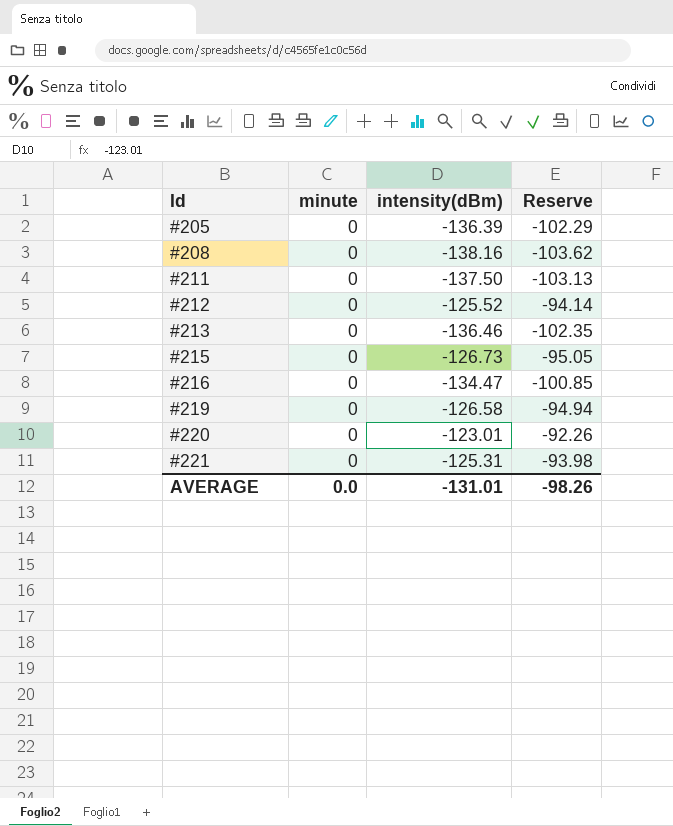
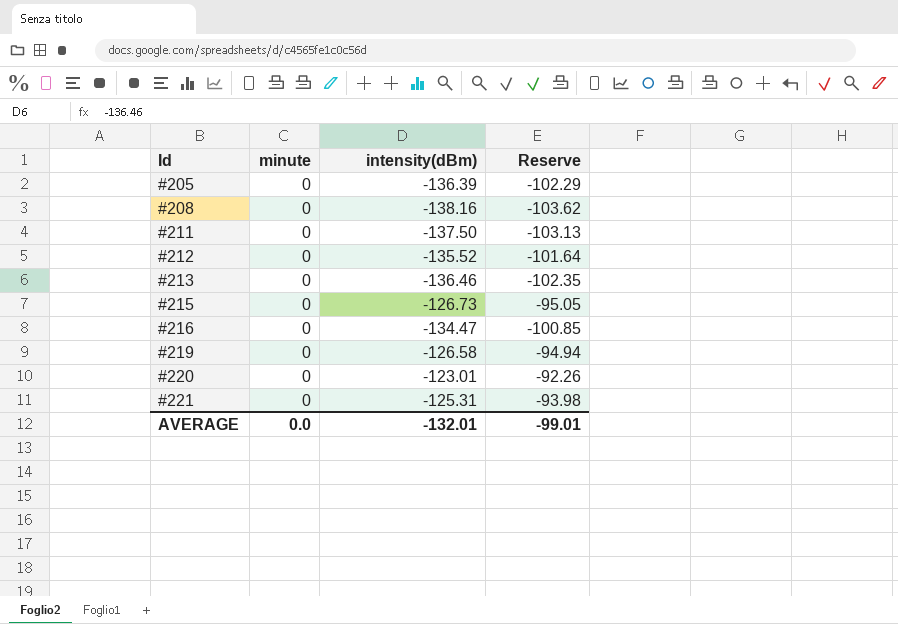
#212 | intensity(dBm): -125.52 -> -135.52
#212 | Reserve: -94.14 -> -101.64
AVERAGE | intensity(dBm): -131.01 -> -132.01
AVERAGE | Reserve: -98.26 -> -99.01

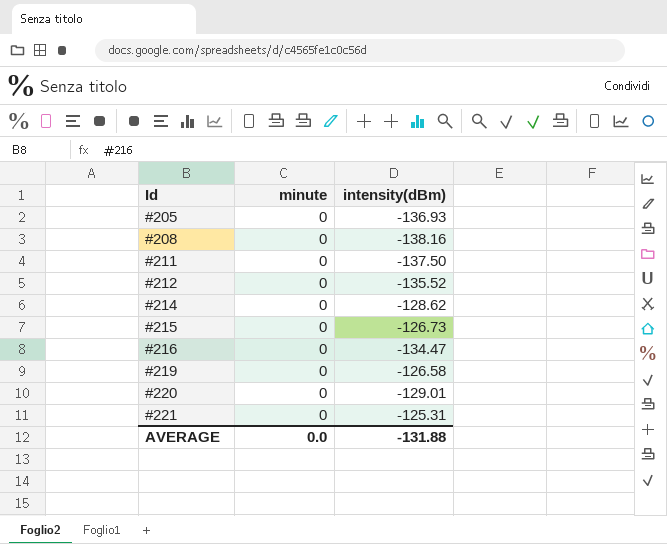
column Reserve | formula: [intensity(dBm)] * 0.75 -> none
row #213: 0 | -136.46 | -102.35 -> none
#205 | intensity(dBm): -136.39 -> -136.93
row #214: none -> 0 | -128.62
#220 | intensity(dBm): -123.01 -> -129.01
AVERAGE | intensity(dBm): -132.01 -> -131.88

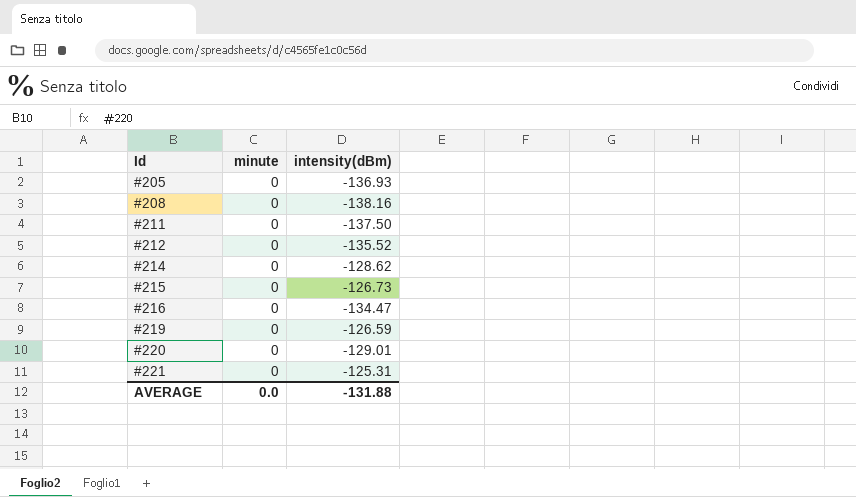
#219 | intensity(dBm): -126.58 -> -126.59

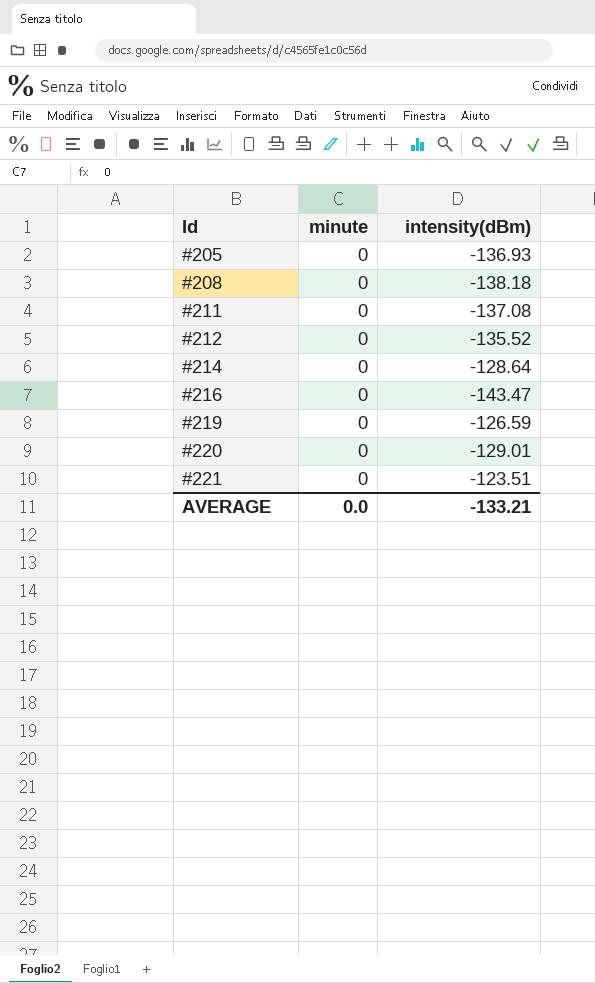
row #215: 0 | -126.73 -> none
#208 | intensity(dBm): -138.16 -> -138.18
#211 | intensity(dBm): -137.50 -> -137.08
#214 | intensity(dBm): -128.62 -> -128.64
#216 | intensity(dBm): -134.47 -> -143.47
#221 | intensity(dBm): -125.31 -> -123.51
AVERAGE | intensity(dBm): -131.88 -> -133.21

